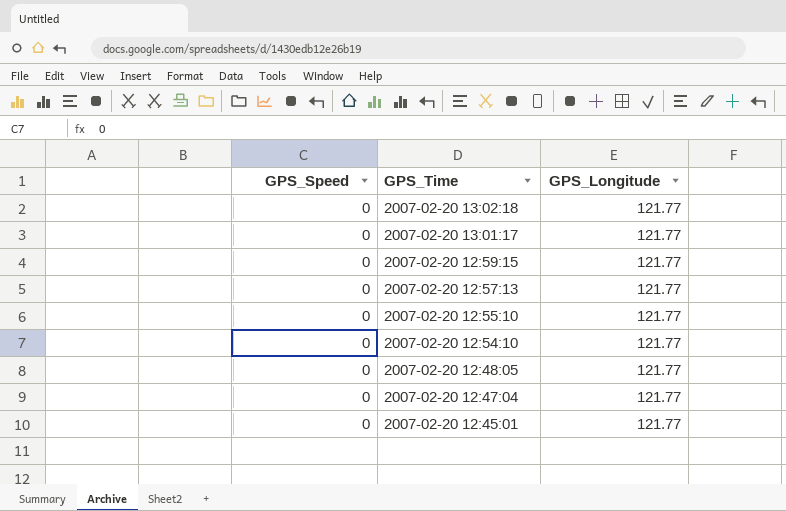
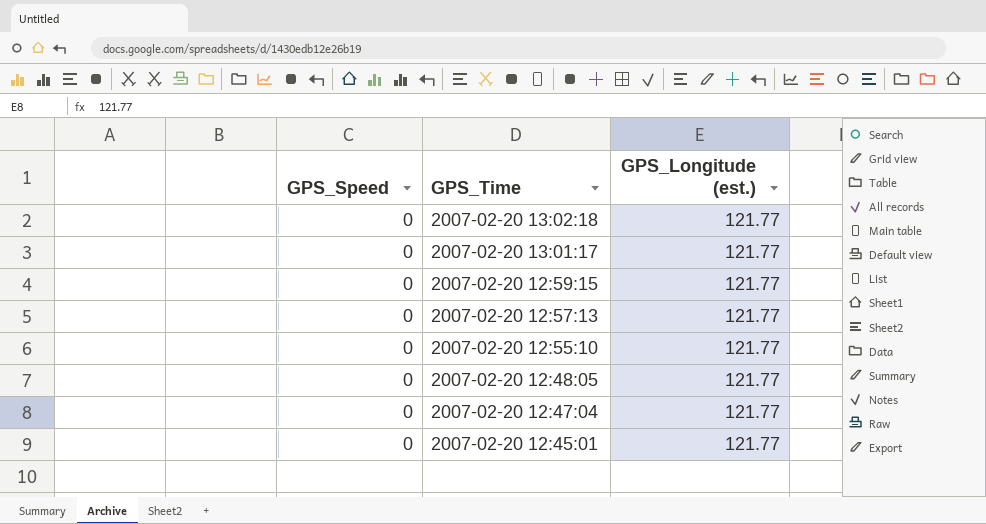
column name: GPS_Longitude -> GPS_Longitude (est.)
row 2007-02-20 12:54:10: 0 | 121.77 -> none

